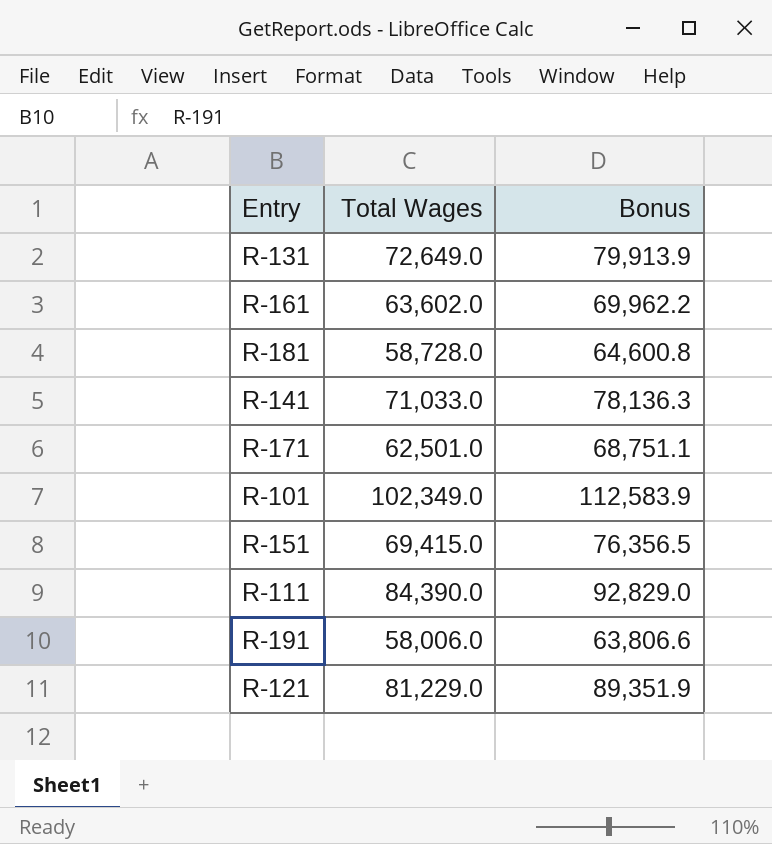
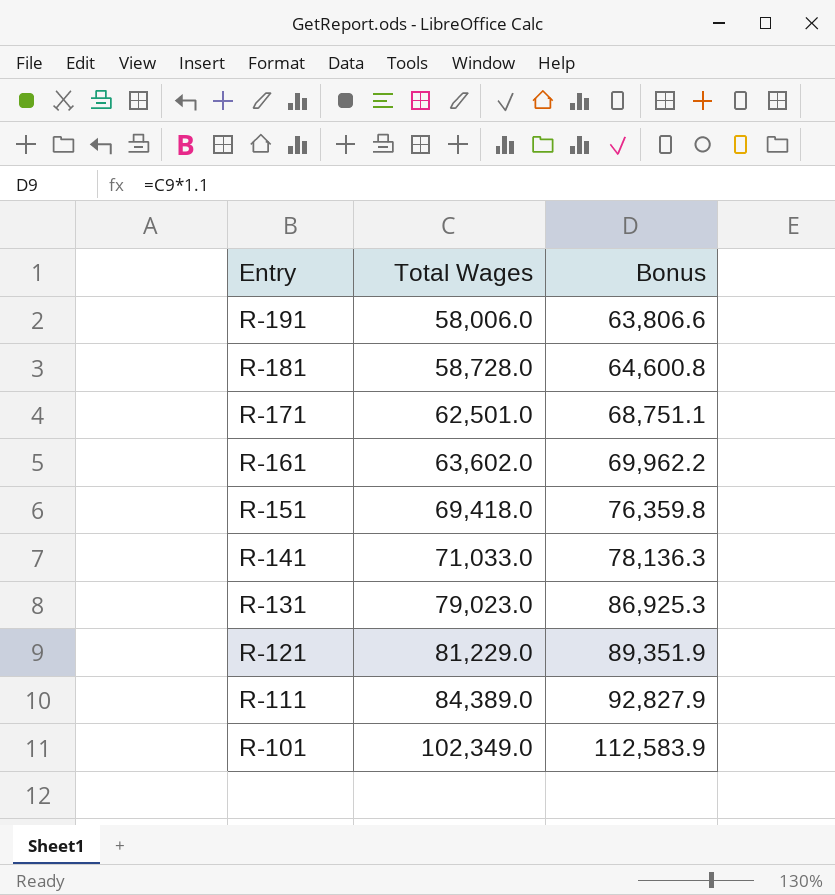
row order: none -> Entry descending
R-151 | Total Wages: 69,415.0 -> 69,418.0
R-151 | Bonus: 76,356.5 -> 76,359.8
R-131 | Total Wages: 72,649.0 -> 79,023.0
R-131 | Bonus: 79,913.9 -> 86,925.3
R-111 | Total Wages: 84,390.0 -> 84,389.0
R-111 | Bonus: 92,829.0 -> 92,827.9

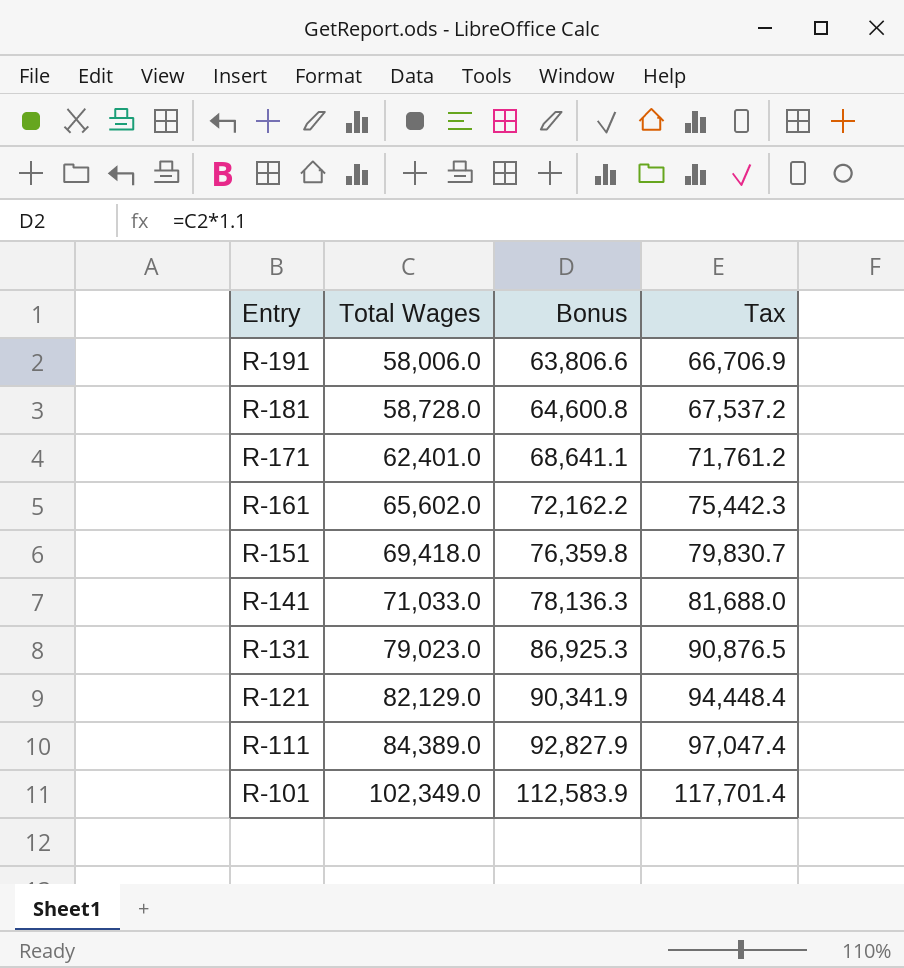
column Tax | formula: none -> [Total Wages] * 1.15
R-171 | Total Wages: 62,501.0 -> 62,401.0
R-171 | Bonus: 68,751.1 -> 68,641.1
R-161 | Total Wages: 63,602.0 -> 65,602.0
R-161 | Bonus: 69,962.2 -> 72,162.2
R-121 | Total Wages: 81,229.0 -> 82,129.0
R-121 | Bonus: 89,351.9 -> 90,341.9

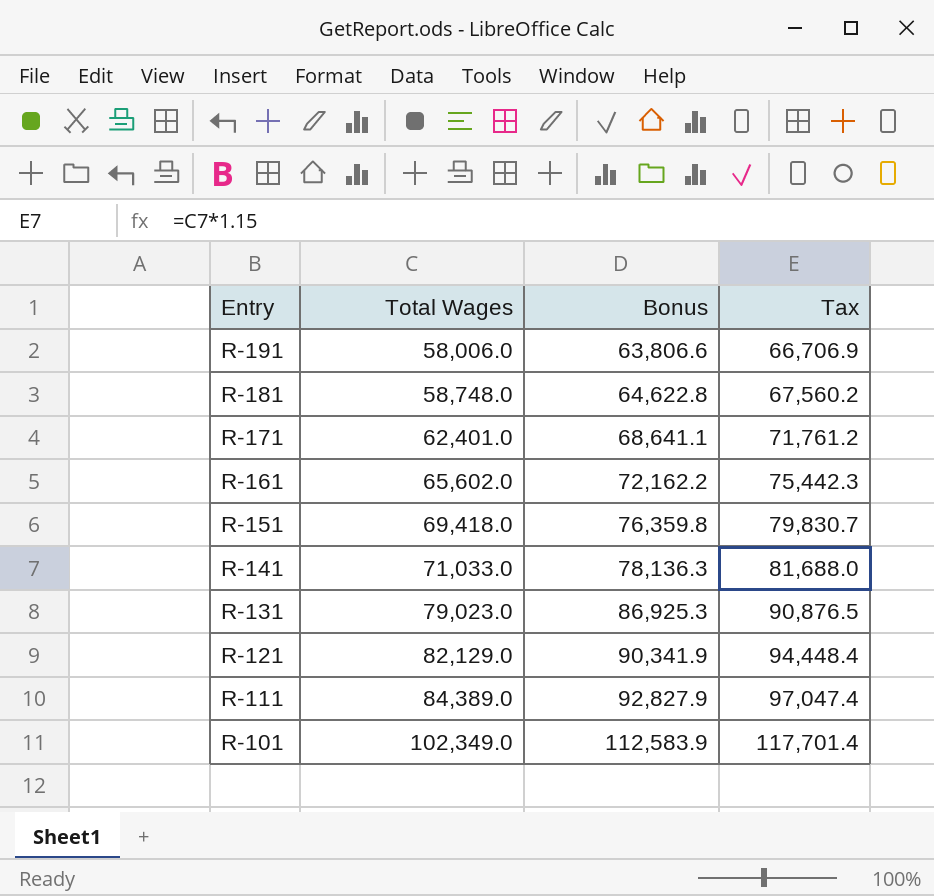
R-181 | Total Wages: 58,728.0 -> 58,748.0
R-181 | Bonus: 64,600.8 -> 64,622.8
R-181 | Tax: 67,537.2 -> 67,560.2

